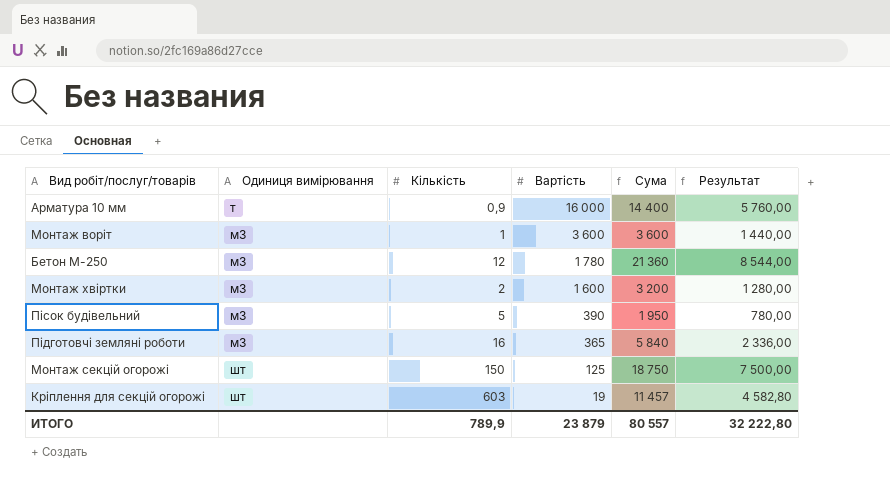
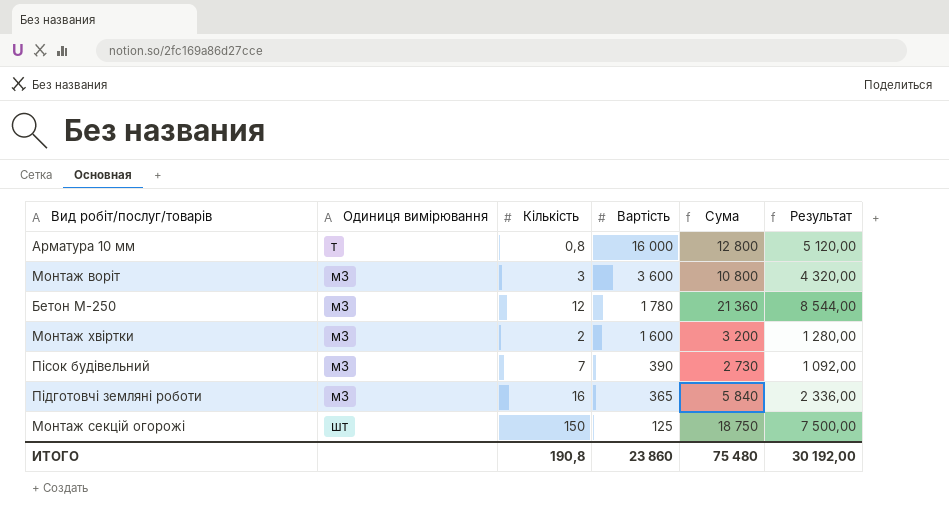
row Кріплення для секцій огорожі: шт | 603 | 19 | 11 457 | 4 582,80 -> none
Арматура 10 мм | Кількість: 0,9 -> 0,8
Арматура 10 мм | Сума: 14 400 -> 12 800
Арматура 10 мм | Результат: 5 760,00 -> 5 120,00
Монтаж воріт | Кількість: 1 -> 3
Монтаж воріт | Сума: 3 600 -> 10 800
Монтаж воріт | Результат: 1 440,00 -> 4 320,00
Пісок будівельний | Кількість: 5 -> 7
Пісок будівельний | Сума: 1 950 -> 2 730
Пісок будівельний | Результат: 780,00 -> 1 092,00
ИТОГО | Кількість: 789,9 -> 190,8
ИТОГО | Вартість: 23 879 -> 23 860
ИТОГО | Сума: 80 557 -> 75 480
ИТОГО | Результат: 32 222,80 -> 30 192,00

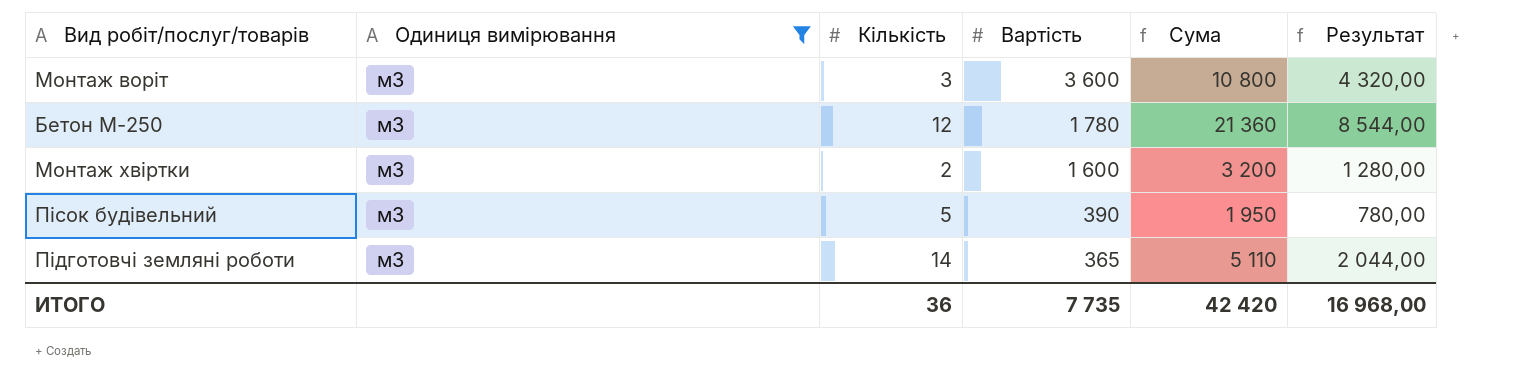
filter: none -> Одиниця вимірювання = м3
Пісок будівельний | Кількість: 7 -> 5
Пісок будівельний | Сума: 2 730 -> 1 950
Пісок будівельний | Результат: 1 092,00 -> 780,00
Підготовчі земляні роботи | Кількість: 16 -> 14
Підготовчі земляні роботи | Сума: 5 840 -> 5 110
Підготовчі земляні роботи | Результат: 2 336,00 -> 2 044,00
ИТОГО | Кількість: 190,8 -> 36
ИТОГО | Вартість: 23 860 -> 7 735
ИТОГО | Сума: 75 480 -> 42 420
ИТОГО | Результат: 30 192,00 -> 16 968,00

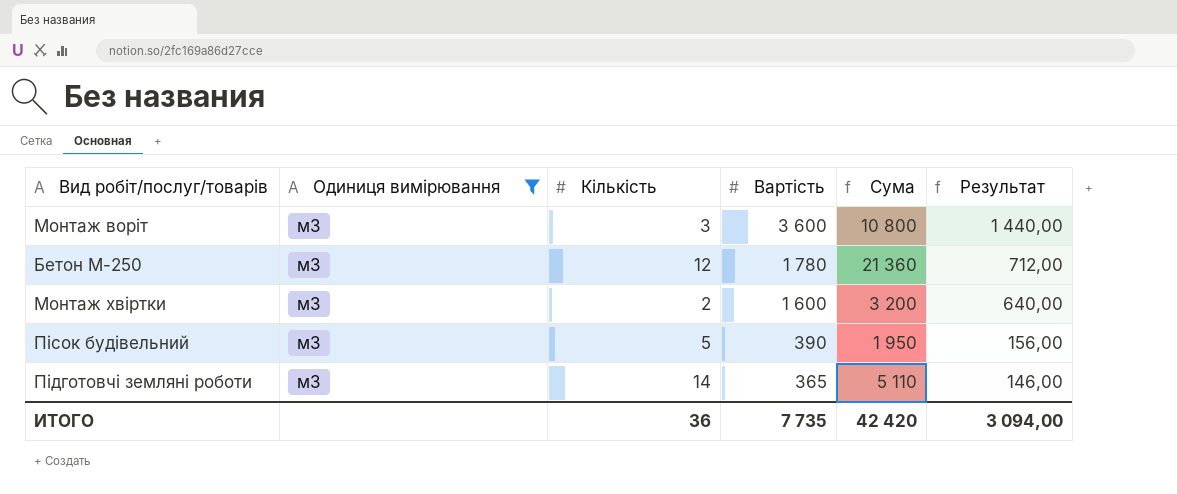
column Результат | formula: [Сума] * 0,4 -> [Вартість] * 0,4
ИТОГО | Результат: 16 968,00 -> 3 094,00

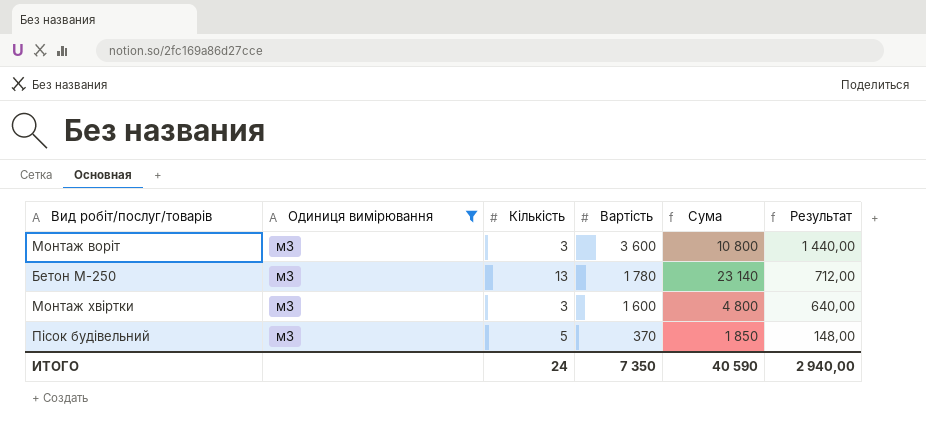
row Підготовчі земляні роботи: м3 | 14 | 365 | 5 110 | 146,00 -> none
Бетон М-250 | Кількість: 12 -> 13
Бетон М-250 | Сума: 21 360 -> 23 140
Монтаж хвіртки | Кількість: 2 -> 3
Монтаж хвіртки | Сума: 3 200 -> 4 800
Пісок будівельний | Вартість: 390 -> 370
Пісок будівельний | Сума: 1 950 -> 1 850
Пісок будівельний | Результат: 156,00 -> 148,00
ИТОГО | Кількість: 36 -> 24
ИТОГО | Вартість: 7 735 -> 7 350
ИТОГО | Сума: 42 420 -> 40 590
ИТОГО | Результат: 3 094,00 -> 2 940,00

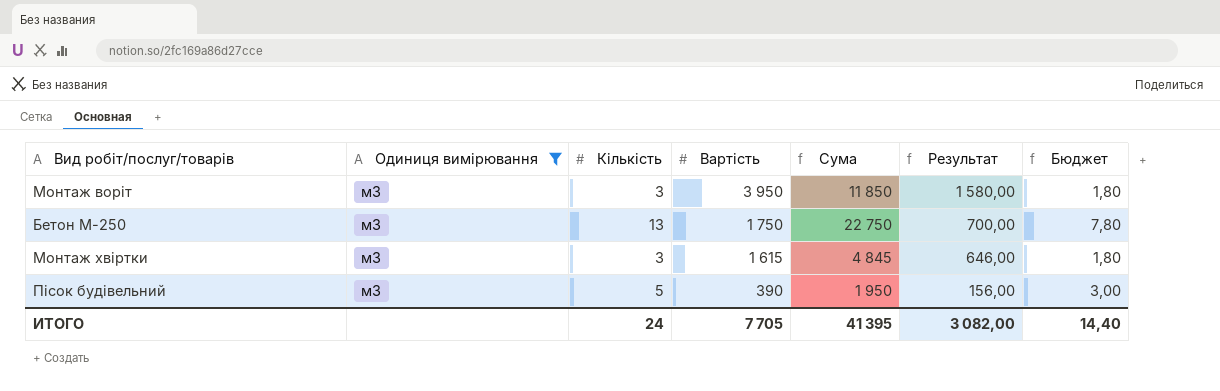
column Бюджет | formula: none -> [Кількість] * 0,6
Монтаж воріт | Вартість: 3 600 -> 3 950
Монтаж воріт | Сума: 10 800 -> 11 850
Монтаж воріт | Результат: 1 440,00 -> 1 580,00
Бетон М-250 | Вартість: 1 780 -> 1 750
Бетон М-250 | Сума: 23 140 -> 22 750
Бетон М-250 | Результат: 712,00 -> 700,00
Монтаж хвіртки | Вартість: 1 600 -> 1 615
Монтаж хвіртки | Сума: 4 800 -> 4 845
Монтаж хвіртки | Результат: 640,00 -> 646,00
Пісок будівельний | Вартість: 370 -> 390
Пісок будівельний | Сума: 1 850 -> 1 950
Пісок будівельний | Результат: 148,00 -> 156,00
ИТОГО | Вартість: 7 350 -> 7 705
ИТОГО | Сума: 40 590 -> 41 395
ИТОГО | Результат: 2 940,00 -> 3 082,00

